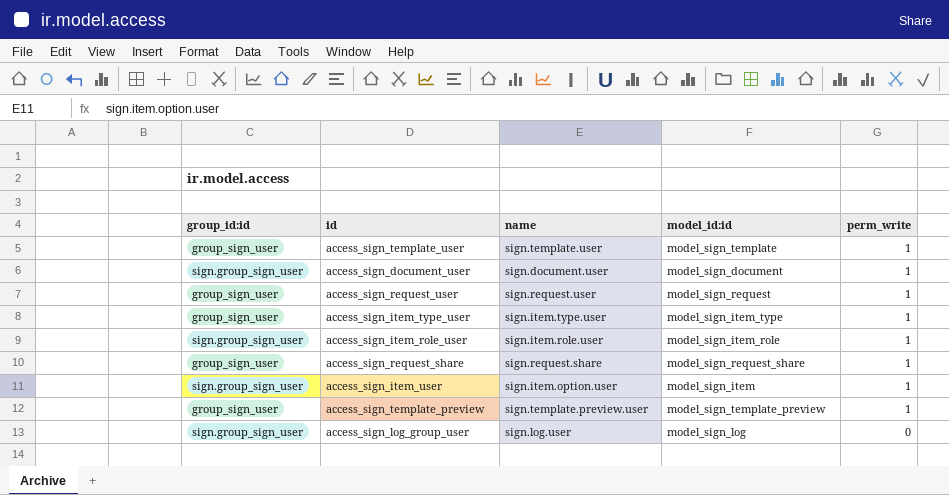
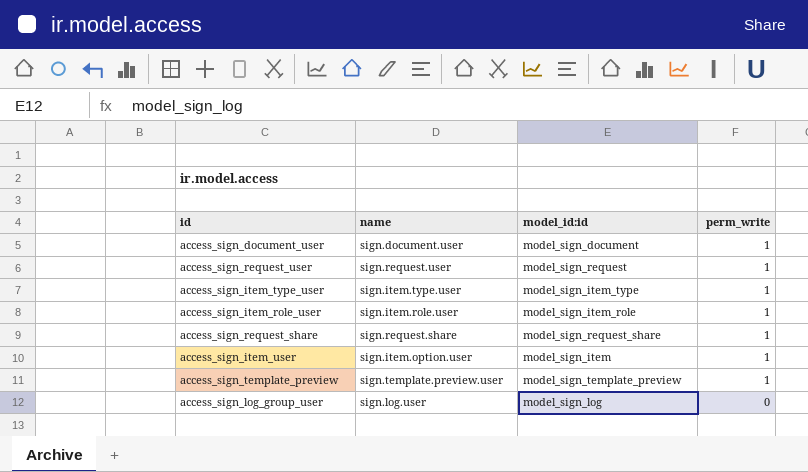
column group_id:id | position: 1 -> none
row access_sign_template_user: group_sign_user | sign.template.user | model_sign_template | 1 -> none

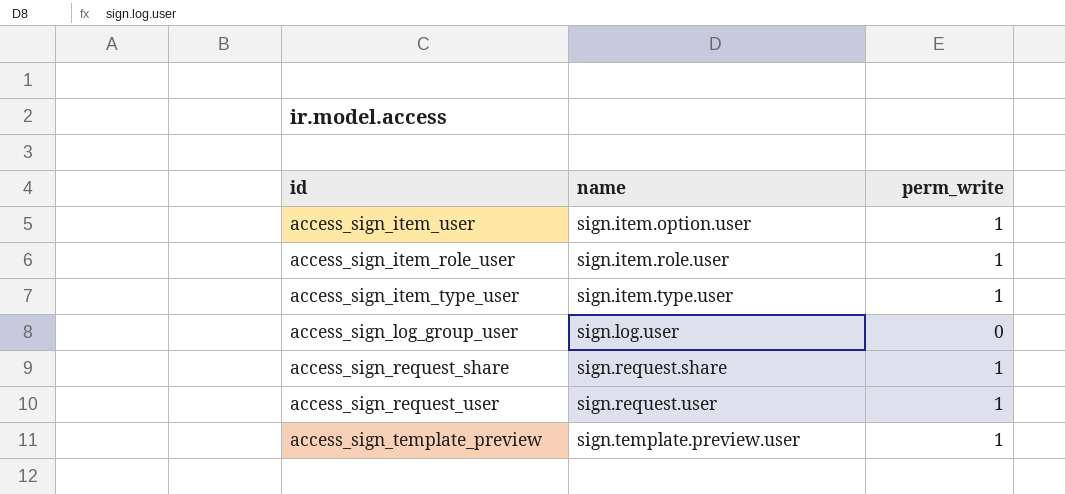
row order: perm_write descending -> name ascending
column model_id:id | position: 3 -> none
row access_sign_document_user: sign.document.user | model_sign_document | 1 -> none

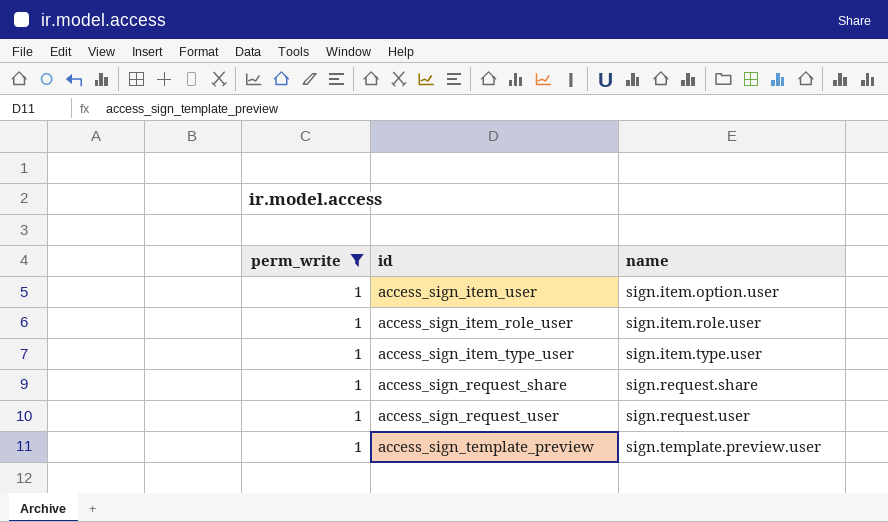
filter: none -> perm_write = 1
column perm_write | position: 3 -> 1

